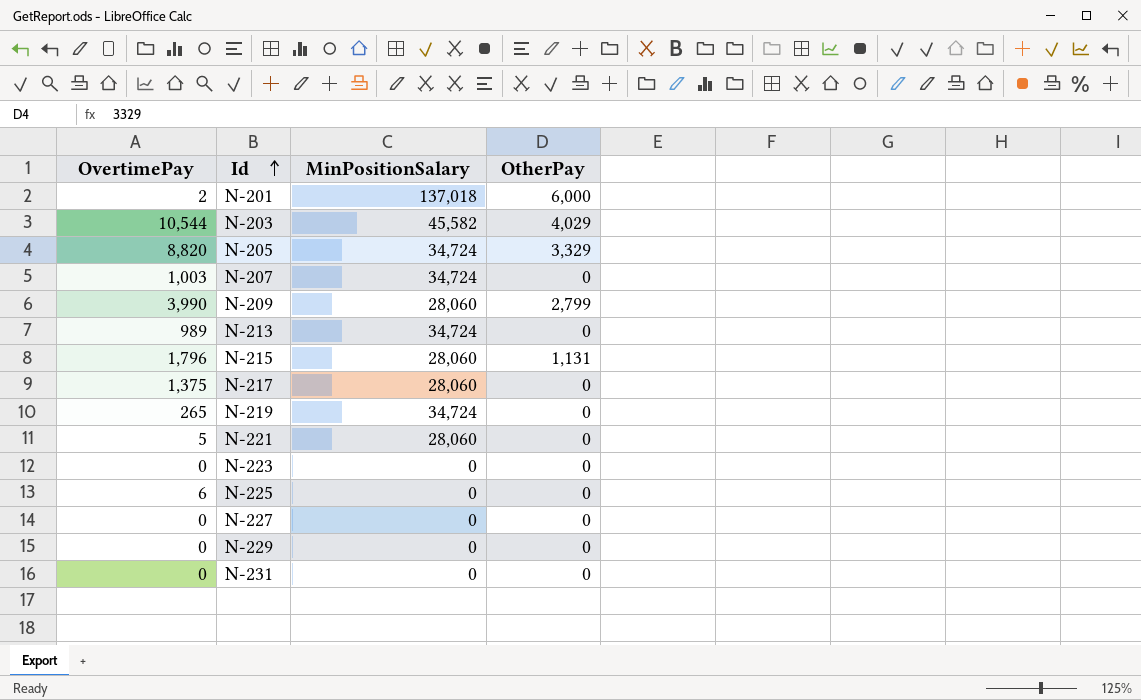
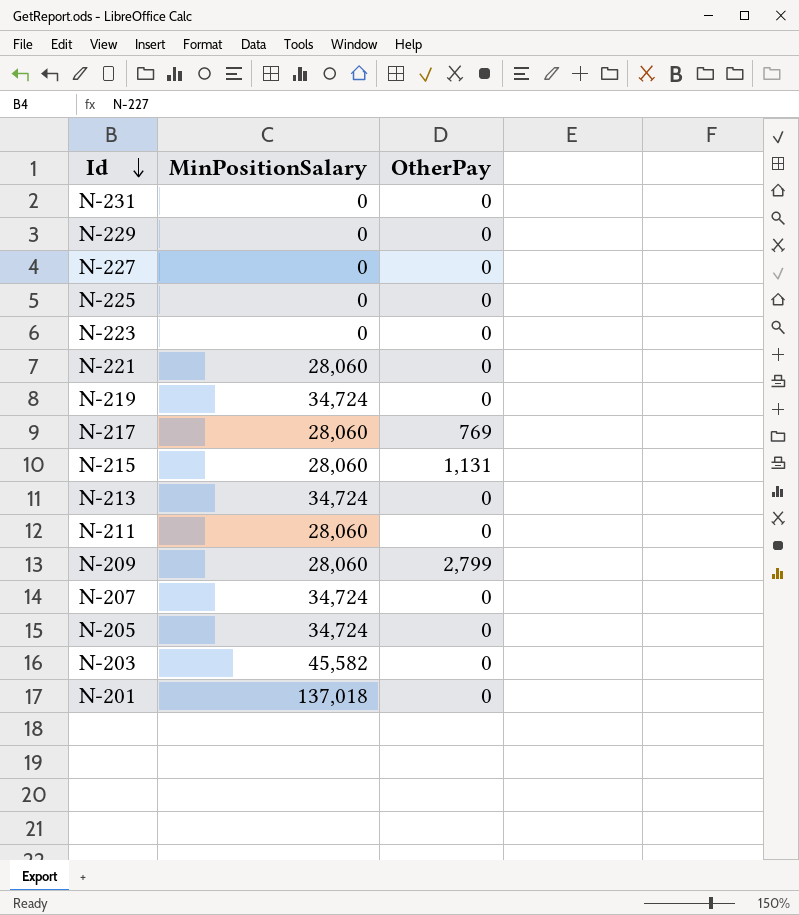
row order: Id ascending -> Id descending
column OvertimePay | position: 1 -> none
N-217 | OtherPay: 0 -> 769
row N-211: none -> 28,060 | 0
N-205 | OtherPay: 3,329 -> 0
N-203 | OtherPay: 4,029 -> 0
N-201 | OtherPay: 6,000 -> 0

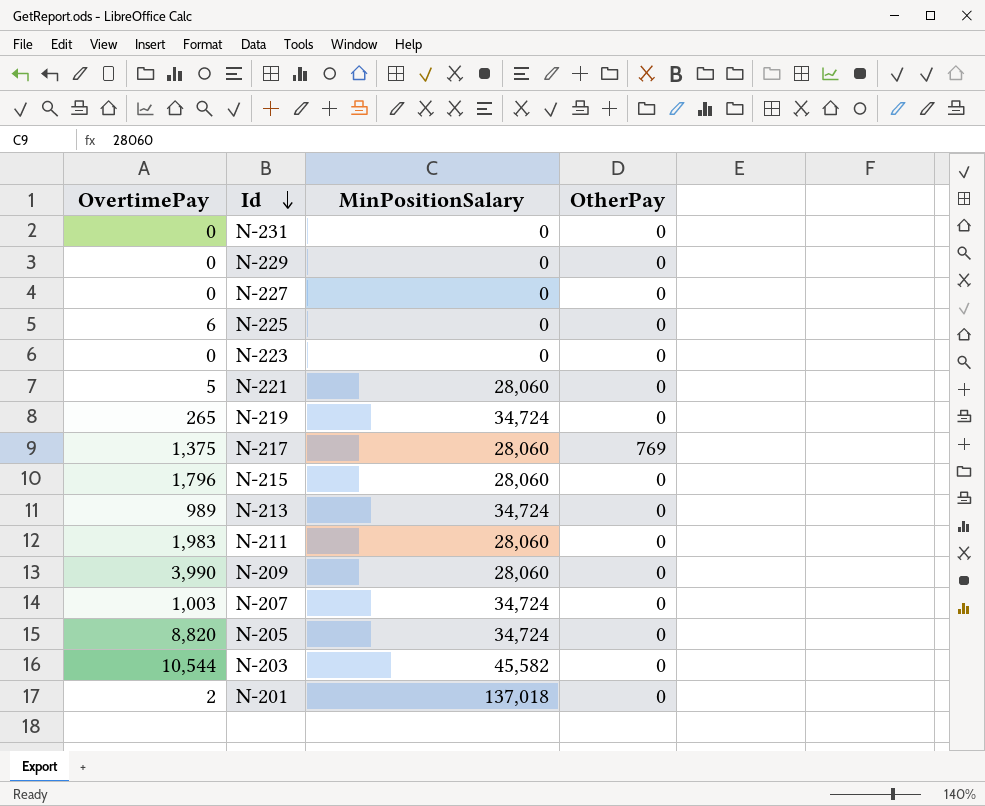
column OvertimePay | position: none -> 1
N-215 | OtherPay: 1,131 -> 0
N-209 | OtherPay: 2,799 -> 0

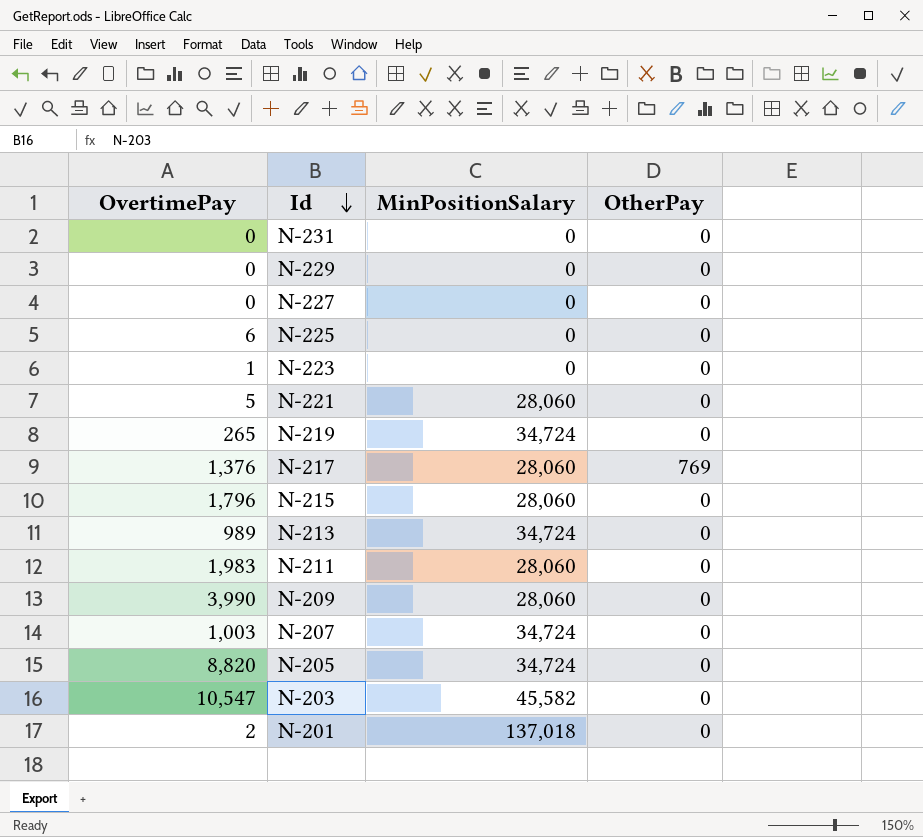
N-223 | OvertimePay: 0 -> 1
N-217 | OvertimePay: 1,375 -> 1,376
N-203 | OvertimePay: 10,544 -> 10,547

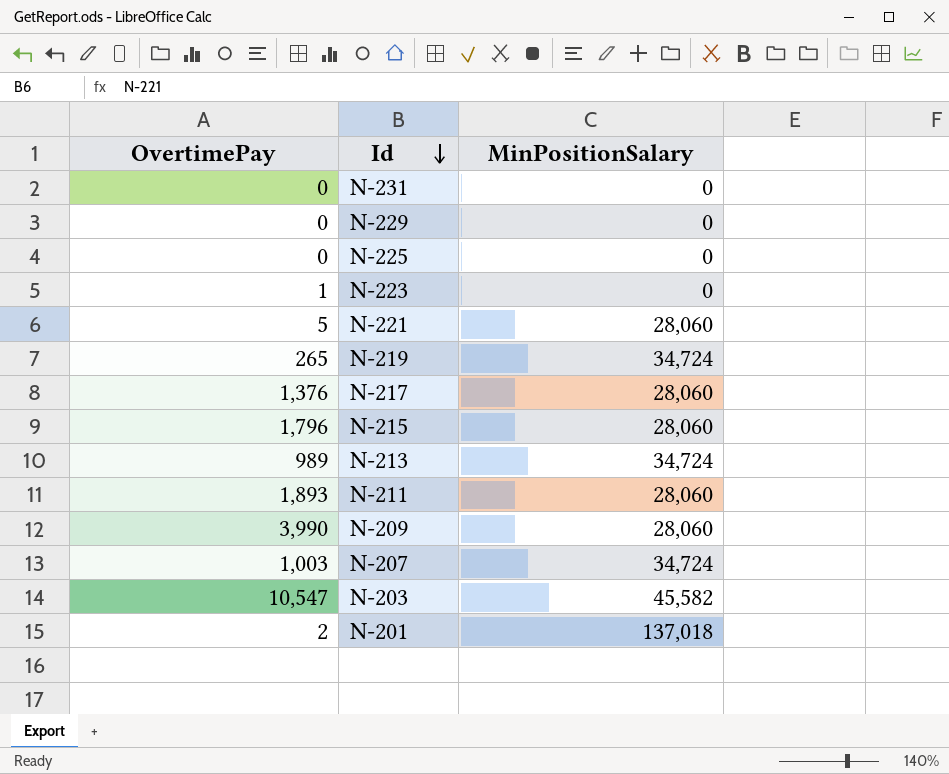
column OtherPay | position: 4 -> none
row N-227: 0 | 0 | 0 -> none
row N-205: 8,820 | 34,724 | 0 -> none
N-225 | OvertimePay: 6 -> 0
N-211 | OvertimePay: 1,983 -> 1,893

